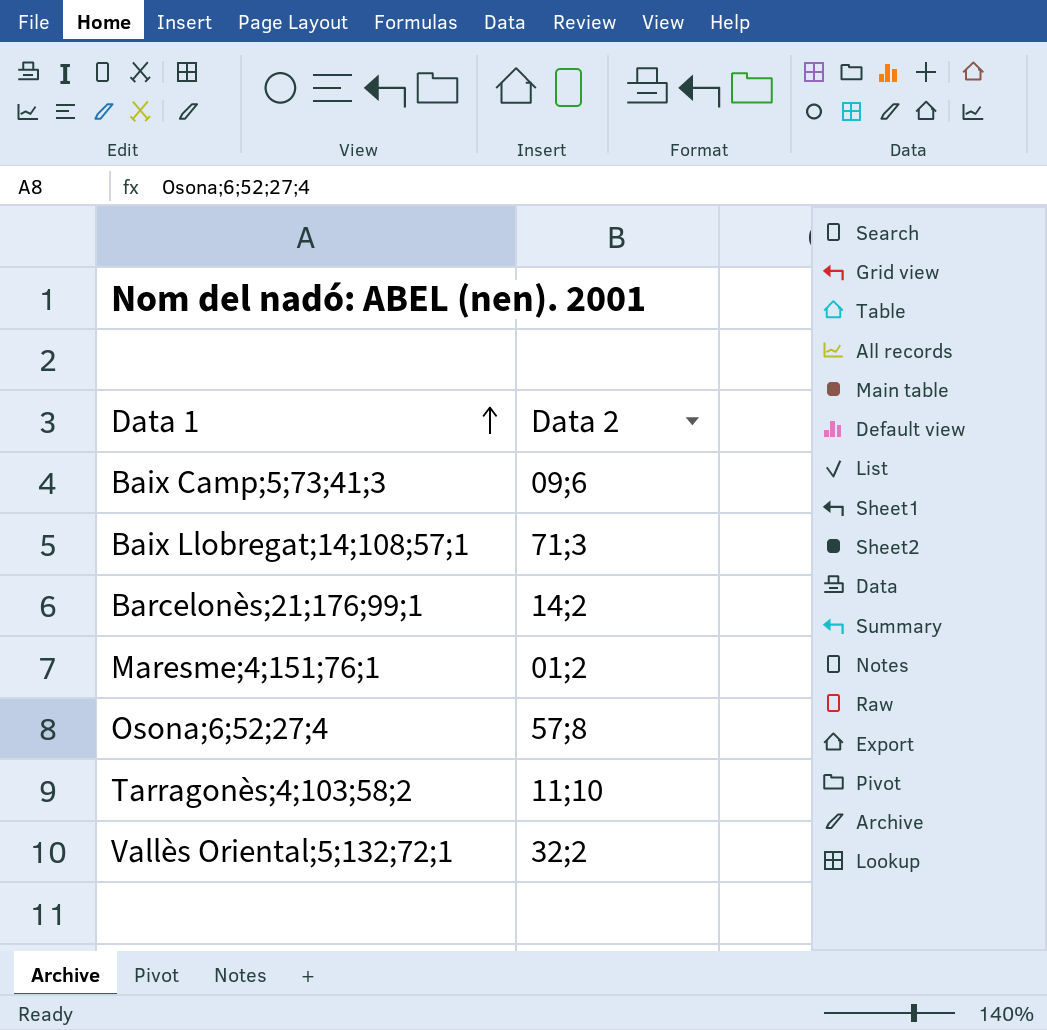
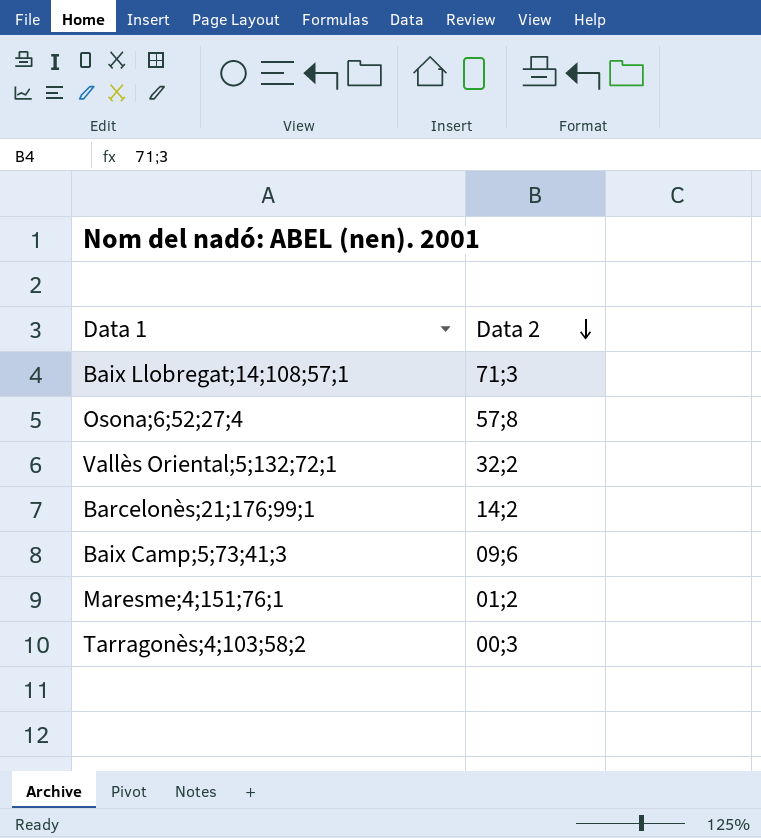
row order: Data 1 ascending -> Data 2 descending
Tarragonès;4;103;58;2 | Data 2: 11;10 -> 00;3

